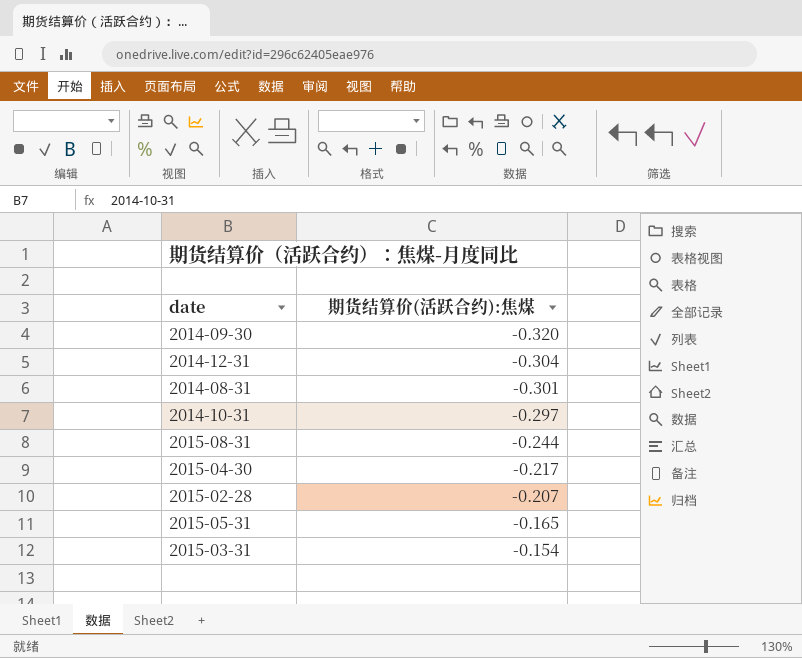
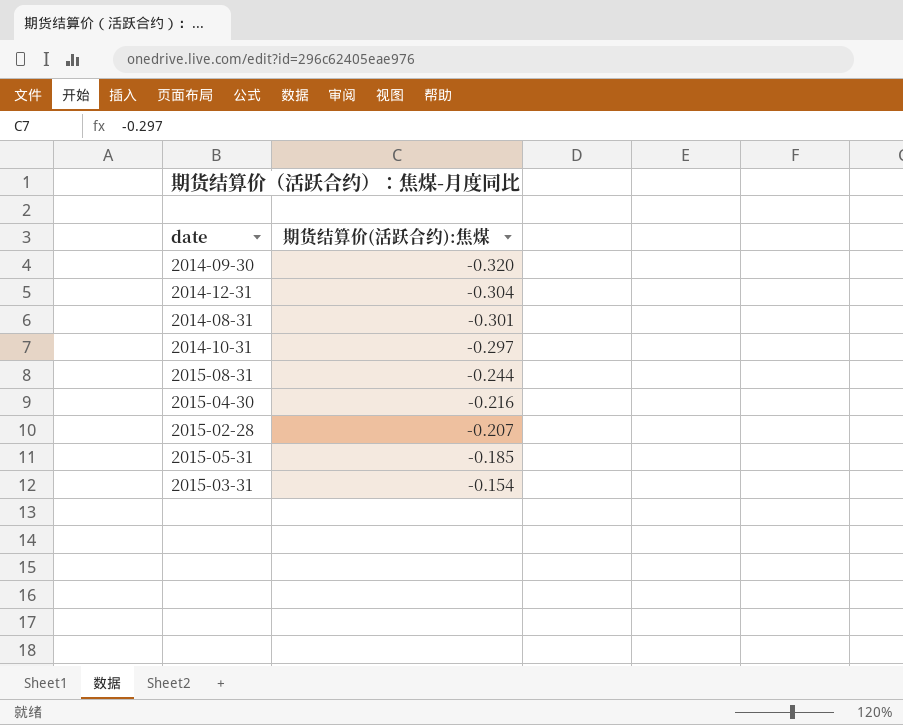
2015-04-30 | 期货结算价(活跃合约):焦煤: -0.217 -> -0.216
2015-05-31 | 期货结算价(活跃合约):焦煤: -0.165 -> -0.185

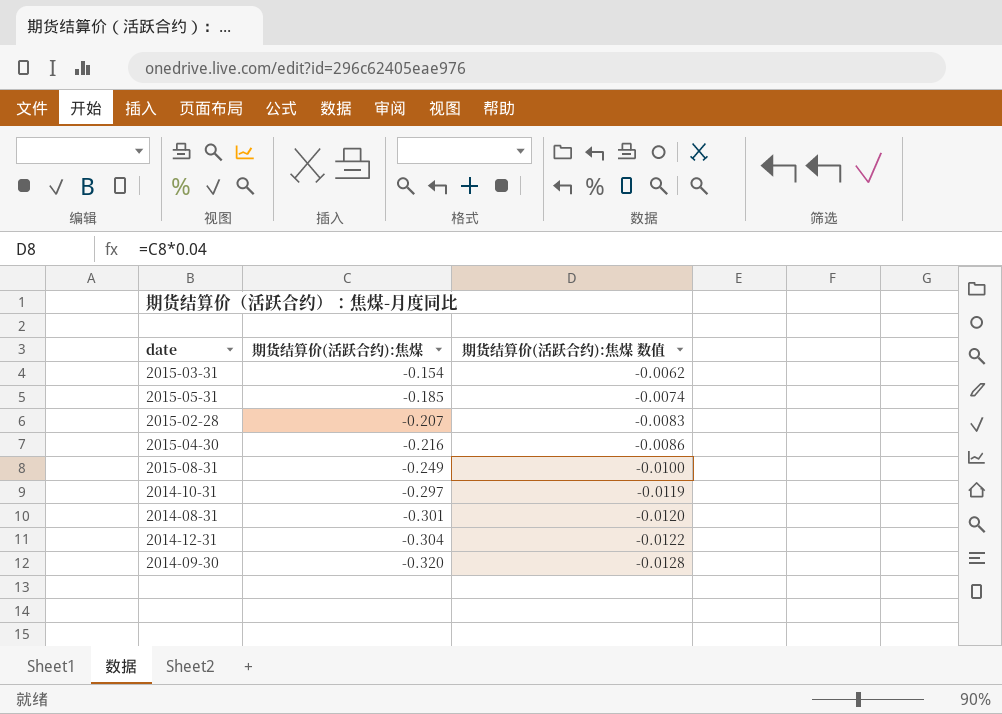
row order: 期货结算价(活跃合约):焦煤 ascending -> 期货结算价(活跃合约):焦煤 descending
column 期货结算价(活跃合约):焦煤 数值 | formula: none -> [期货结算价(活跃合约):焦煤] * 0.04
2015-08-31 | 期货结算价(活跃合约):焦煤: -0.244 -> -0.249

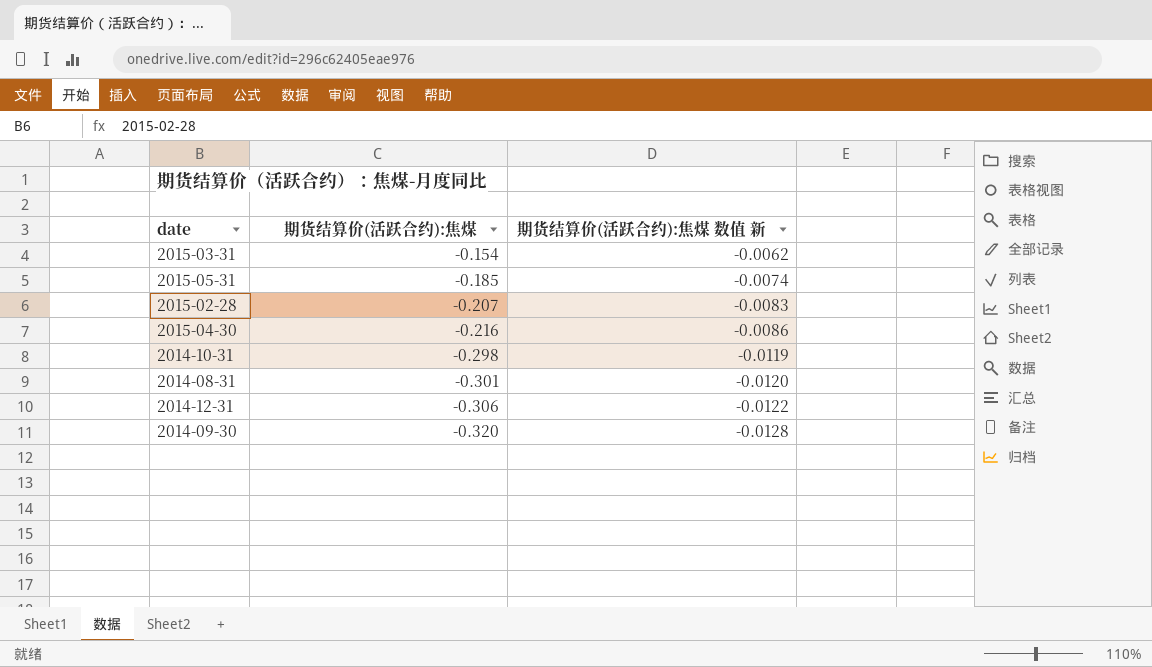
column name: 期货结算价(活跃合约):焦煤 数值 -> 期货结算价(活跃合约):焦煤 数值 新
row 2015-08-31: -0.249 | -0.0100 -> none
2014-10-31 | 期货结算价(活跃合约):焦煤: -0.297 -> -0.298
2014-12-31 | 期货结算价(活跃合约):焦煤: -0.304 -> -0.306

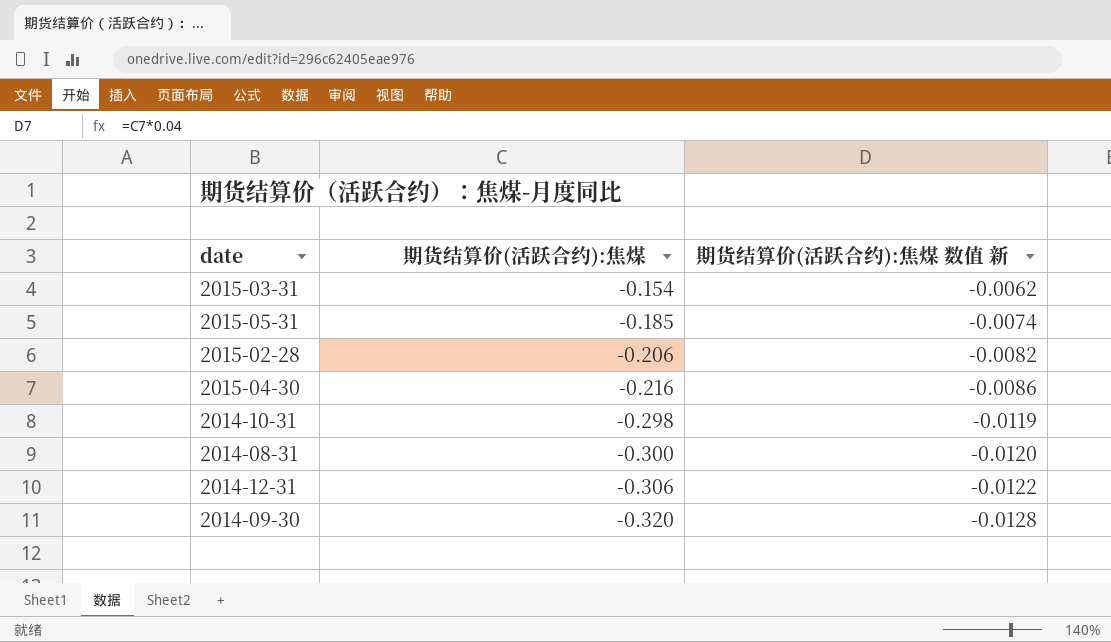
2015-02-28 | 期货结算价(活跃合约):焦煤: -0.207 -> -0.206
2015-02-28 | 期货结算价(活跃合约):焦煤 数值 新: -0.0083 -> -0.0082
2014-08-31 | 期货结算价(活跃合约):焦煤: -0.301 -> -0.300

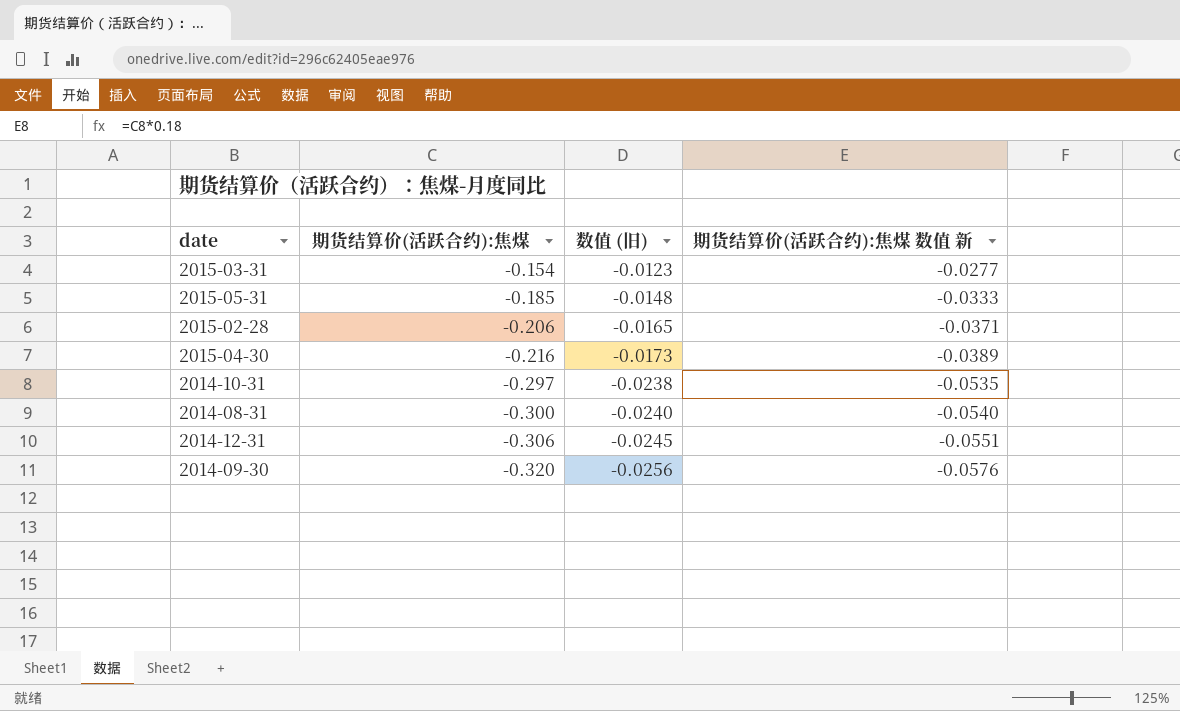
column 数值 (旧) | formula: none -> [期货结算价(活跃合约):焦煤] * 0.08
column 期货结算价(活跃合约):焦煤 数值 新 | formula: [期货结算价(活跃合约):焦煤] * 0.04 -> [期货结算价(活跃合约):焦煤] * 0.18
2014-10-31 | 期货结算价(活跃合约):焦煤: -0.298 -> -0.297

